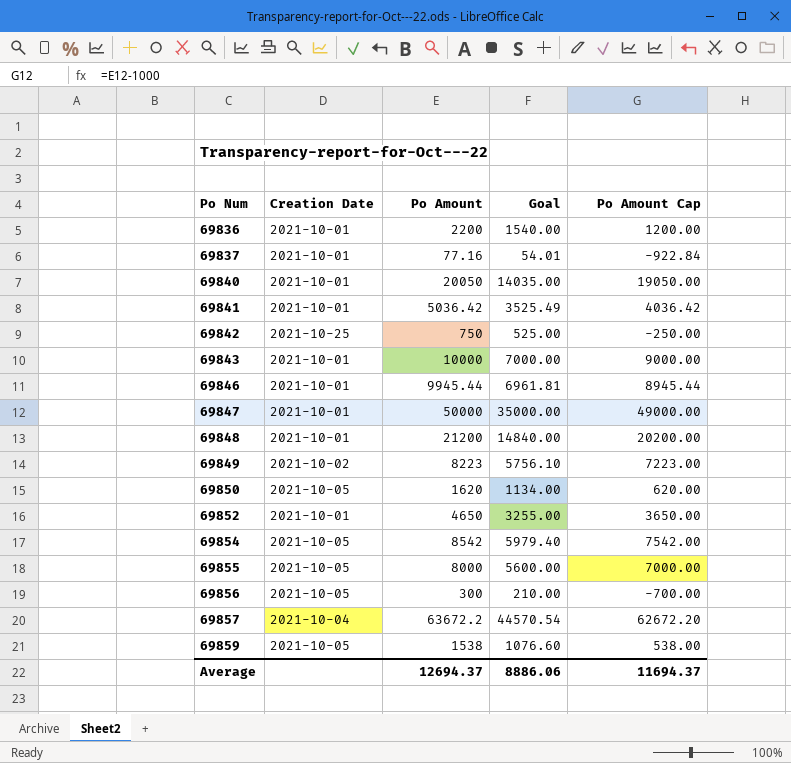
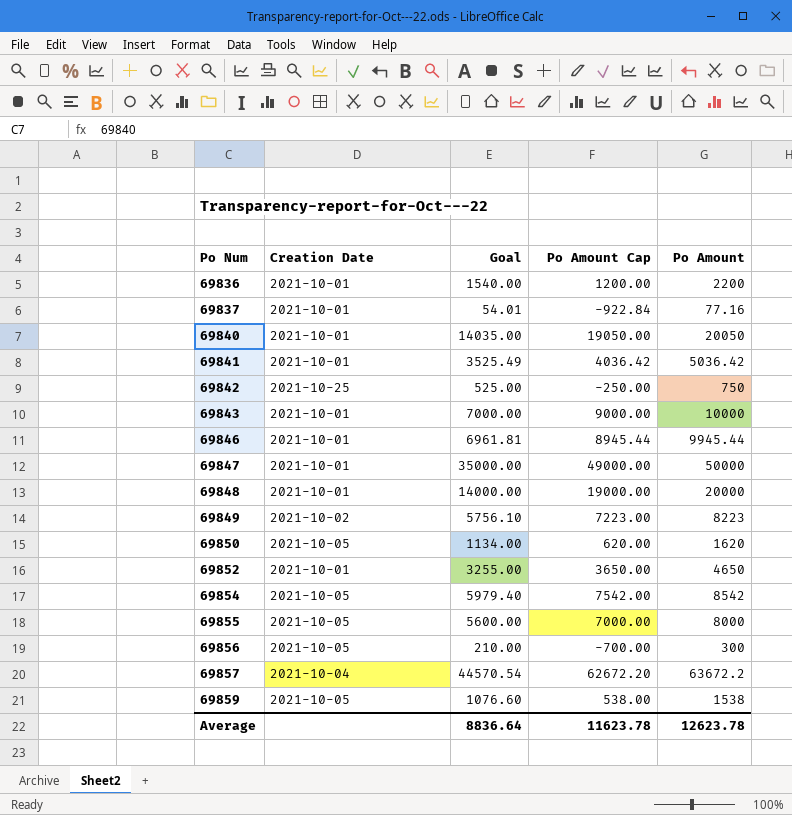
column Po Amount | position: 3 -> 5
69848 | Goal: 14840.00 -> 14000.00
69848 | Po Amount Cap: 20200.00 -> 19000.00
69848 | Po Amount: 21200 -> 20000
Average | Goal: 8886.06 -> 8836.64
Average | Po Amount Cap: 11694.37 -> 11623.78
Average | Po Amount: 12694.37 -> 12623.78

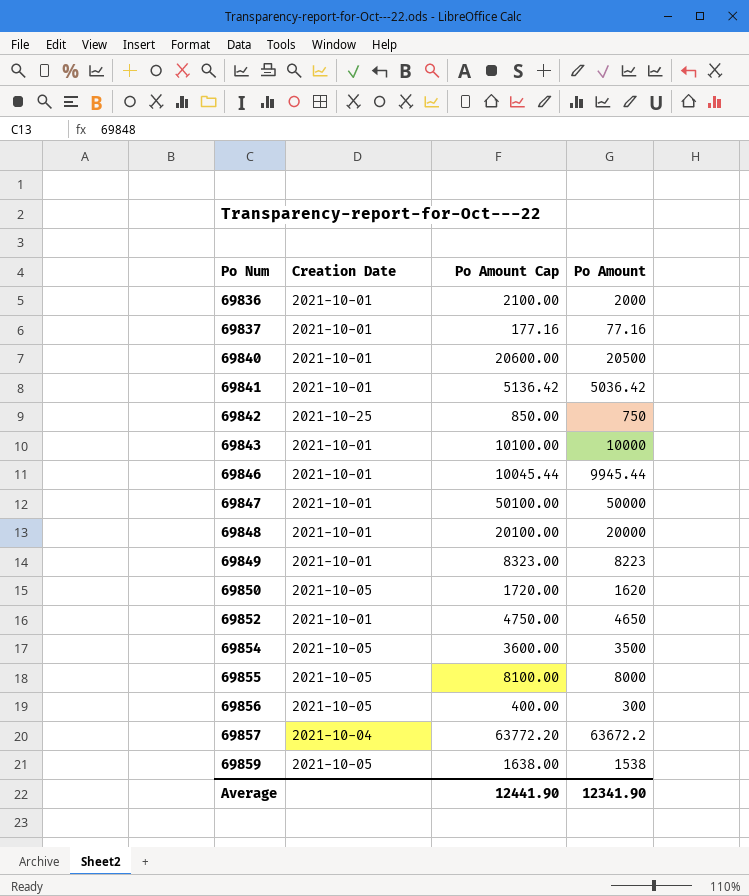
column Goal | formula: [Po Amount] * 0.7 -> none
column Po Amount Cap | formula: [Po Amount] - 1000 -> [Po Amount] + 100
69836 | Po Amount: 2200 -> 2000
69840 | Po Amount: 20050 -> 20500
69849 | Creation Date: 2021-10-02 -> 2021-10-01
69854 | Po Amount: 8542 -> 3500
Average | Po Amount Cap: 11623.78 -> 12441.90
Average | Po Amount: 12623.78 -> 12341.90

